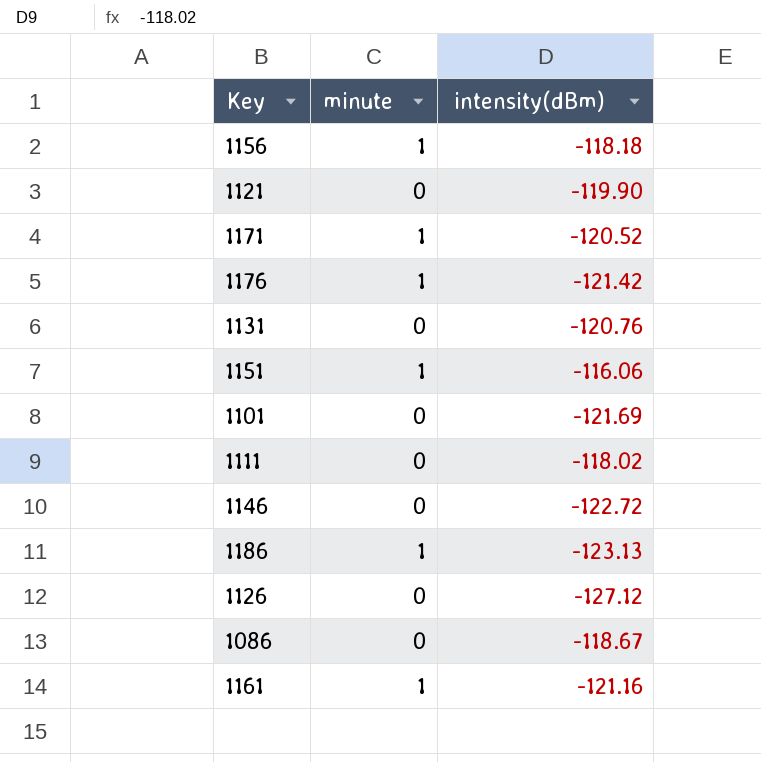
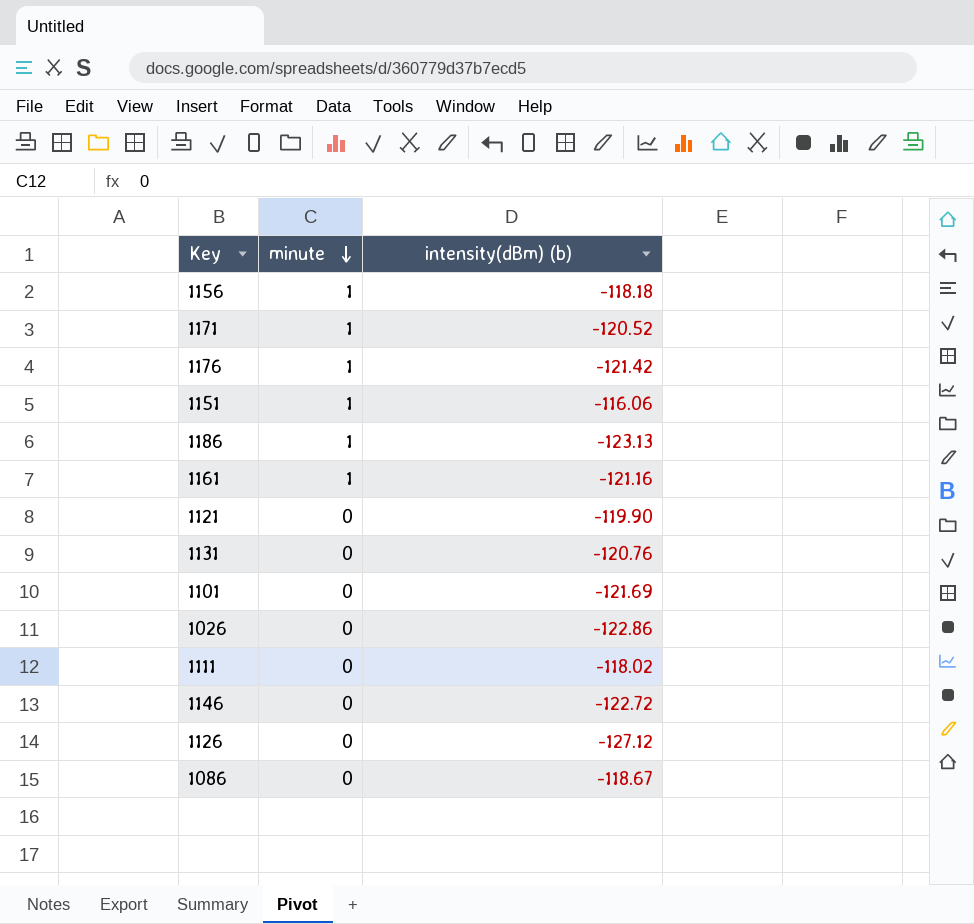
row order: none -> minute descending
column name: intensity(dBm) -> intensity(dBm) (b)
row 1026: none -> 0 | -122.86

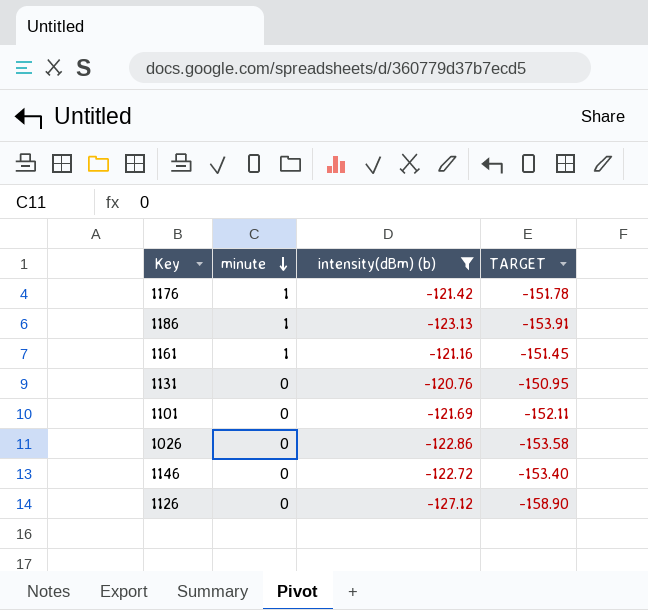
filter: none -> intensity(dBm) (b) <= -120.76
column TARGET | formula: none -> [intensity(dBm) (b)] * 1.25

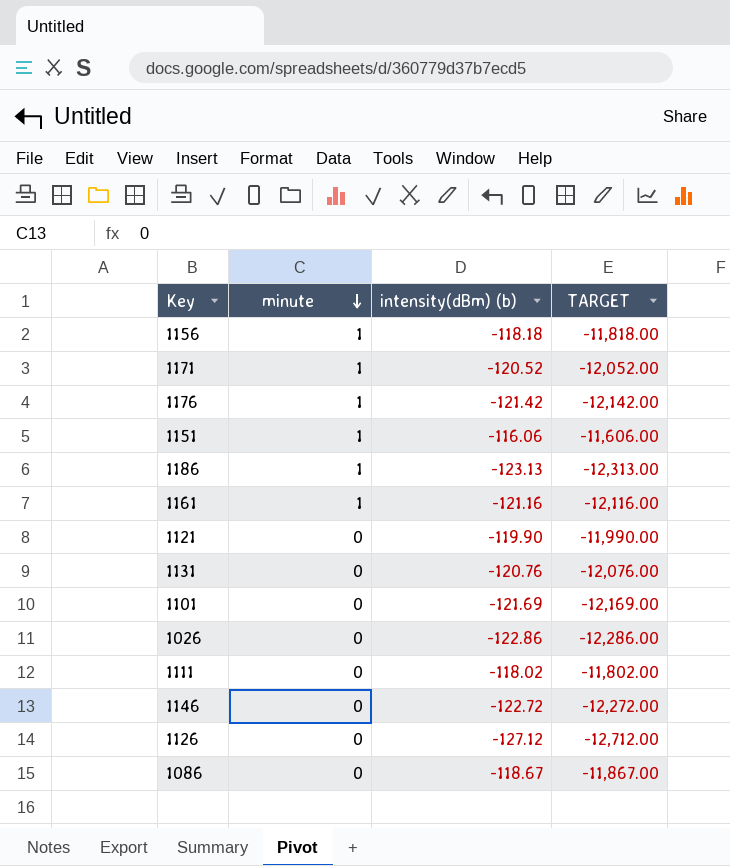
filter: intensity(dBm) (b) <= -120.76 -> none
column TARGET | formula: [intensity(dBm) (b)] * 1.25 -> [intensity(dBm) (b)] * 100

